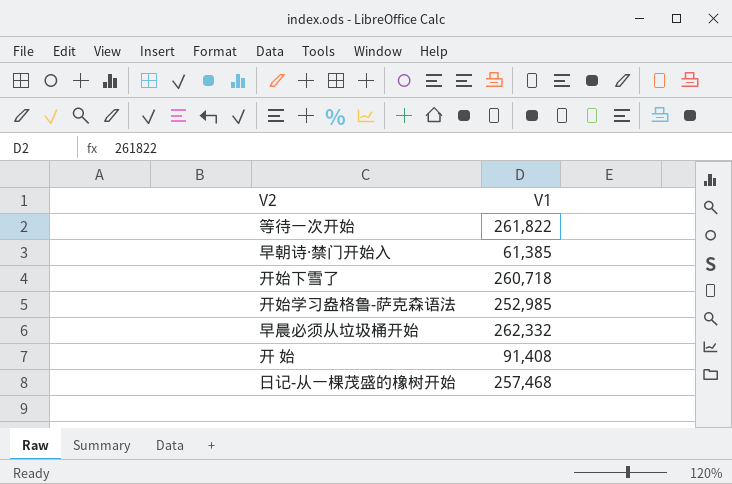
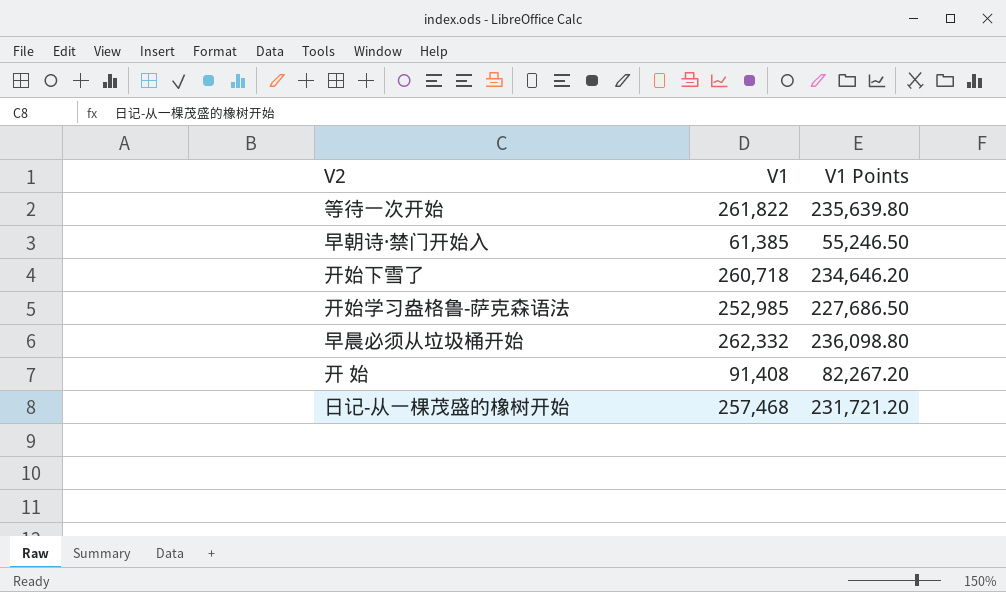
column V1 Points | formula: none -> [V1] * 0.9

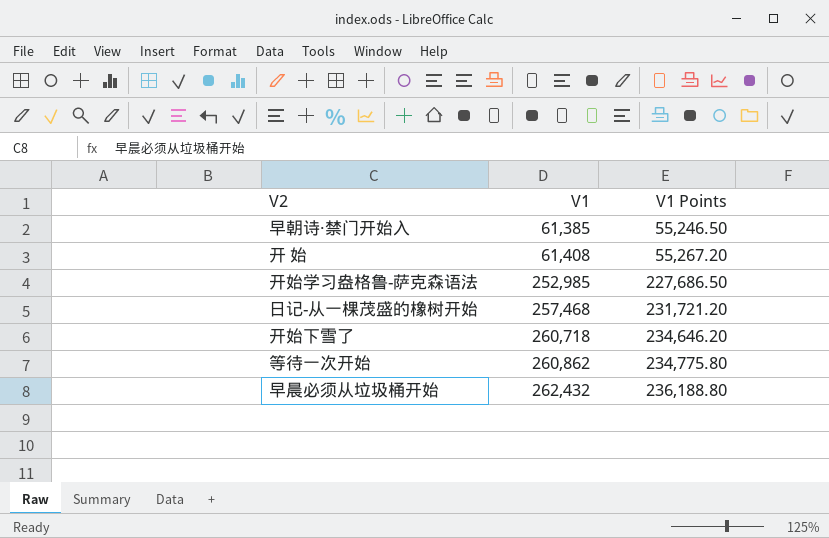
row order: none -> V1 ascending
开 始 | V1: 91,408 -> 61,408
开 始 | V1 Points: 82,267.20 -> 55,267.20
等待一次开始 | V1: 261,822 -> 260,862
等待一次开始 | V1 Points: 235,639.80 -> 234,775.80
早晨必须从垃圾桶开始 | V1: 262,332 -> 262,432
早晨必须从垃圾桶开始 | V1 Points: 236,098.80 -> 236,188.80

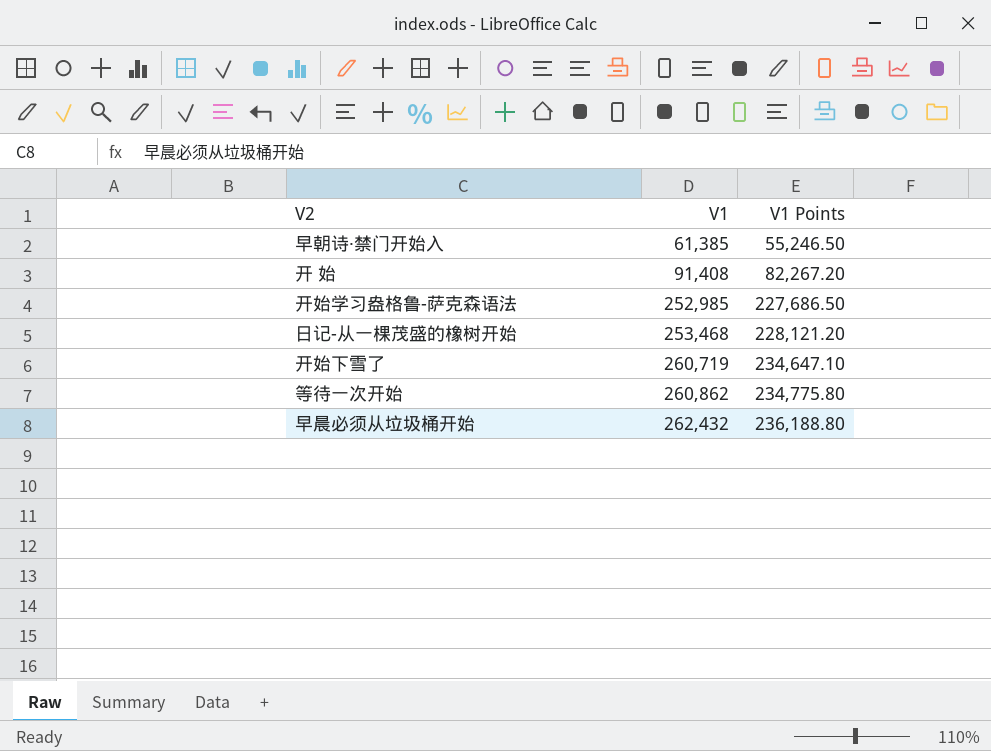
开 始 | V1: 61,408 -> 91,408
开 始 | V1 Points: 55,267.20 -> 82,267.20
日记-从一棵茂盛的橡树开始 | V1: 257,468 -> 253,468
日记-从一棵茂盛的橡树开始 | V1 Points: 231,721.20 -> 228,121.20
开始下雪了 | V1: 260,718 -> 260,719
开始下雪了 | V1 Points: 234,646.20 -> 234,647.10

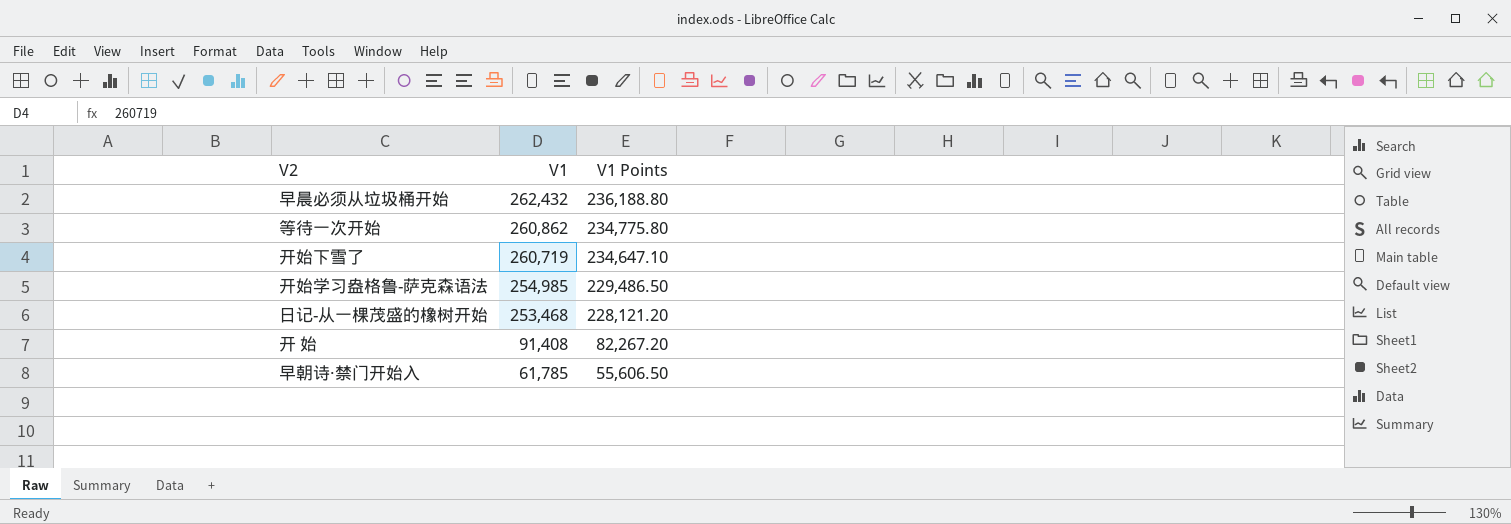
row order: V1 ascending -> V1 descending
开始学习盎格鲁-萨克森语法 | V1: 252,985 -> 254,985
开始学习盎格鲁-萨克森语法 | V1 Points: 227,686.50 -> 229,486.50
早朝诗·禁门开始入 | V1: 61,385 -> 61,785
早朝诗·禁门开始入 | V1 Points: 55,246.50 -> 55,606.50

